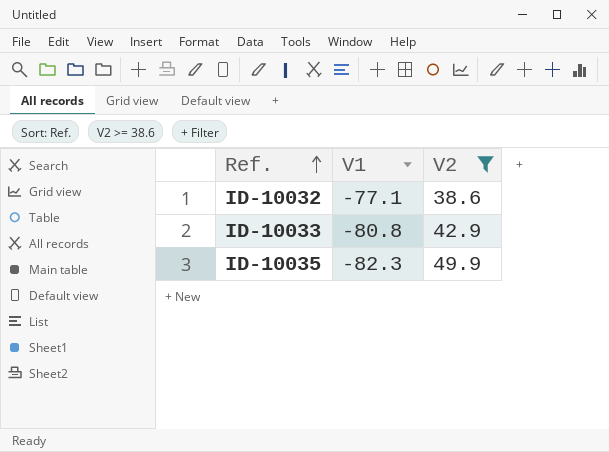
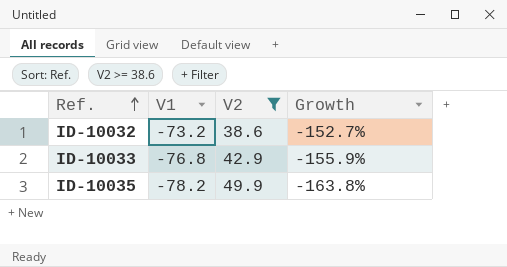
column Growth | formula: none -> ([V2] - [V1]) / [V1]
ID-10032 | V1: -77.1 -> -73.2
ID-10033 | V1: -80.8 -> -76.8
ID-10035 | V1: -82.3 -> -78.2

